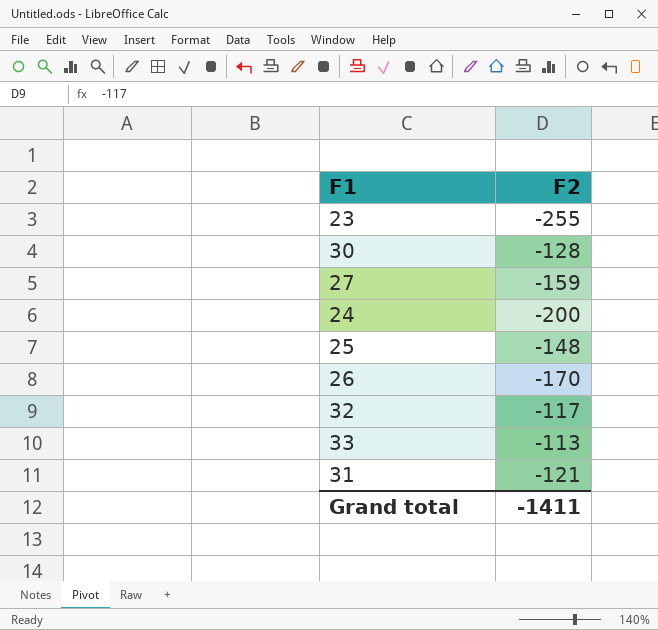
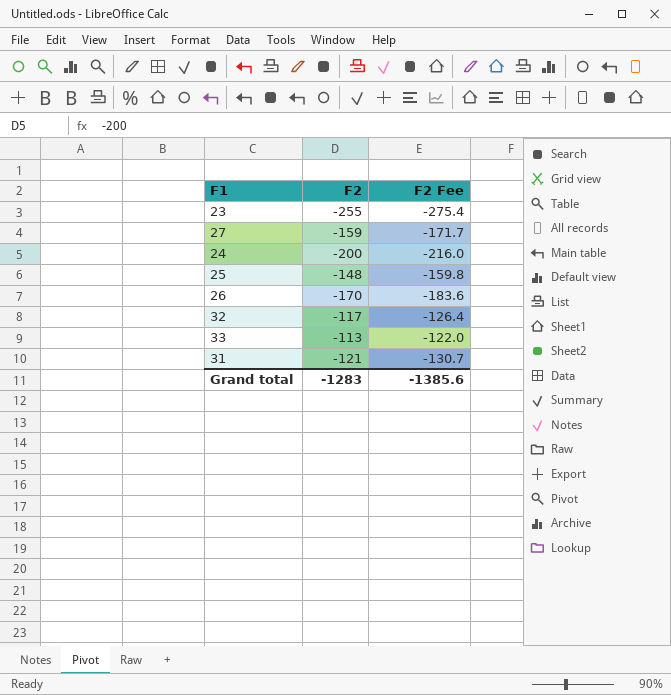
column F2 Fee | formula: none -> [F2] * 1.08
row 30: -128 -> none
Grand total | F2: -1411 -> -1283

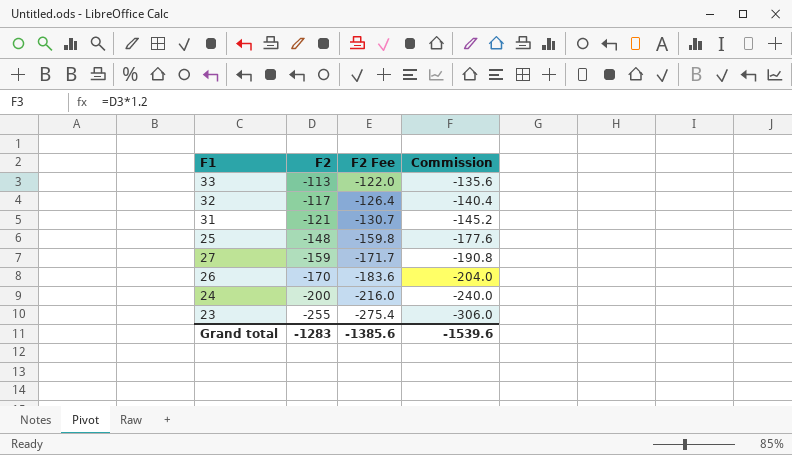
row order: none -> F2 descending
column Commission | formula: none -> [F2] * 1.2

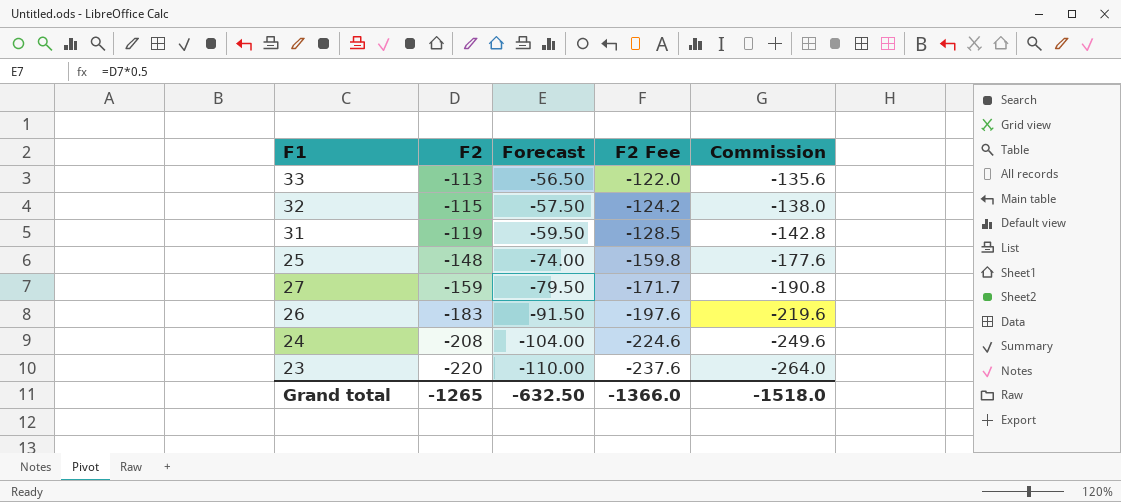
column Forecast | formula: none -> [F2] * 0.5
32 | F2: -117 -> -115
32 | F2 Fee: -126.4 -> -124.2
32 | Commission: -140.4 -> -138.0
31 | F2: -121 -> -119
31 | F2 Fee: -130.7 -> -128.5
31 | Commission: -145.2 -> -142.8
26 | F2: -170 -> -183
26 | F2 Fee: -183.6 -> -197.6
26 | Commission: -204.0 -> -219.6
24 | F2: -200 -> -208
24 | F2 Fee: -216.0 -> -224.6
24 | Commission: -240.0 -> -249.6
23 | F2: -255 -> -220
23 | F2 Fee: -275.4 -> -237.6
23 | Commission: -306.0 -> -264.0
Grand total | F2: -1283 -> -1265
Grand total | F2 Fee: -1385.6 -> -1366.0
Grand total | Commission: -1539.6 -> -1518.0

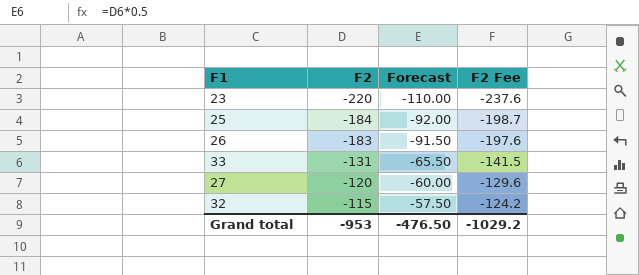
row order: F2 descending -> F2 ascending
column Commission | formula: [F2] * 1.2 -> none
row 31: -119 | -59.50 | -128.5 | -142.8 -> none
row 24: -208 | -104.00 | -224.6 | -249.6 -> none
25 | F2: -148 -> -184
25 | Forecast: -74.00 -> -92.00
25 | F2 Fee: -159.8 -> -198.7
33 | F2: -113 -> -131
33 | Forecast: -56.50 -> -65.50
33 | F2 Fee: -122.0 -> -141.5
27 | F2: -159 -> -120
27 | Forecast: -79.50 -> -60.00
27 | F2 Fee: -171.7 -> -129.6
Grand total | F2: -1265 -> -953
Grand total | Forecast: -632.50 -> -476.50
Grand total | F2 Fee: -1366.0 -> -1029.2

